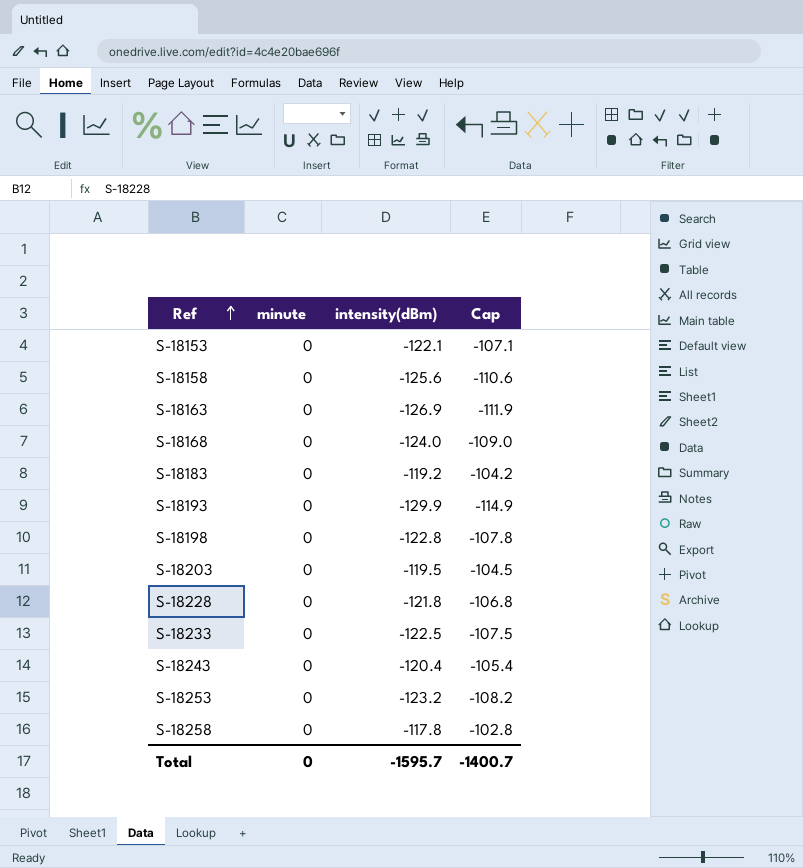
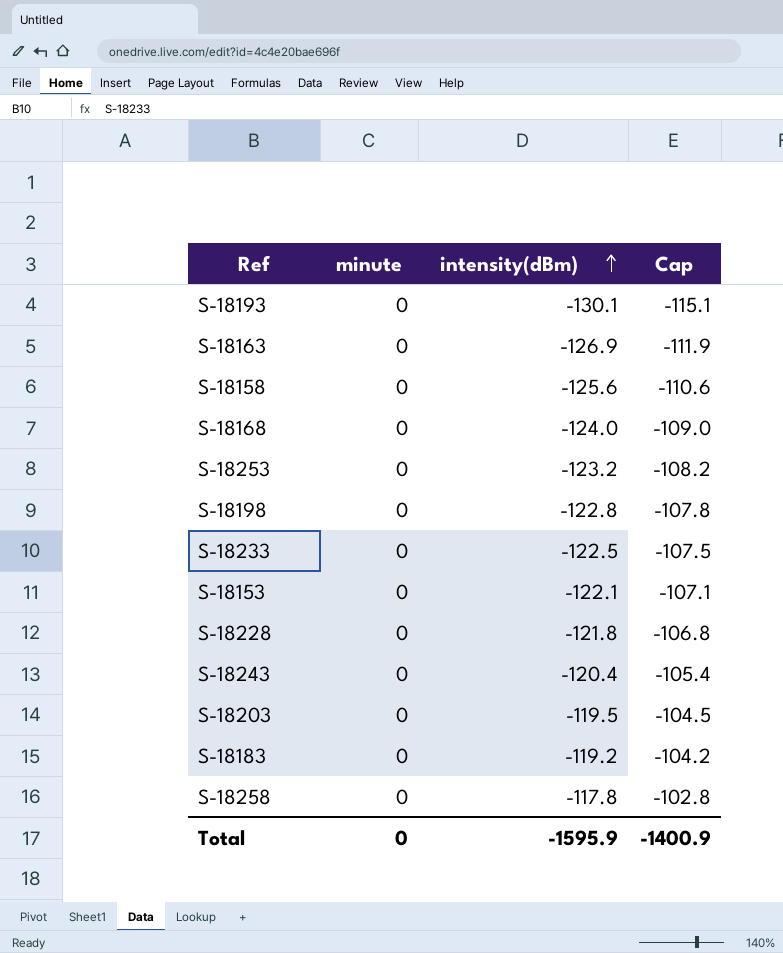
row order: Ref ascending -> intensity(dBm) ascending
S-18193 | intensity(dBm): -129.9 -> -130.1
S-18193 | Cap: -114.9 -> -115.1
Total | intensity(dBm): -1595.7 -> -1595.9
Total | Cap: -1400.7 -> -1400.9

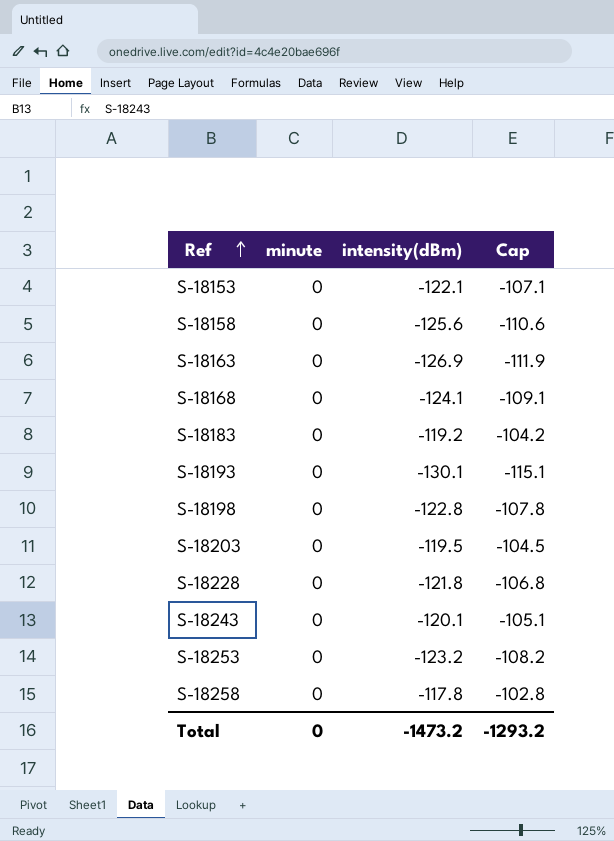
row order: intensity(dBm) ascending -> Ref ascending
row S-18233: 0 | -122.5 | -107.5 -> none
S-18168 | intensity(dBm): -124.0 -> -124.1
S-18168 | Cap: -109.0 -> -109.1
S-18243 | intensity(dBm): -120.4 -> -120.1
S-18243 | Cap: -105.4 -> -105.1
Total | intensity(dBm): -1595.9 -> -1473.2
Total | Cap: -1400.9 -> -1293.2

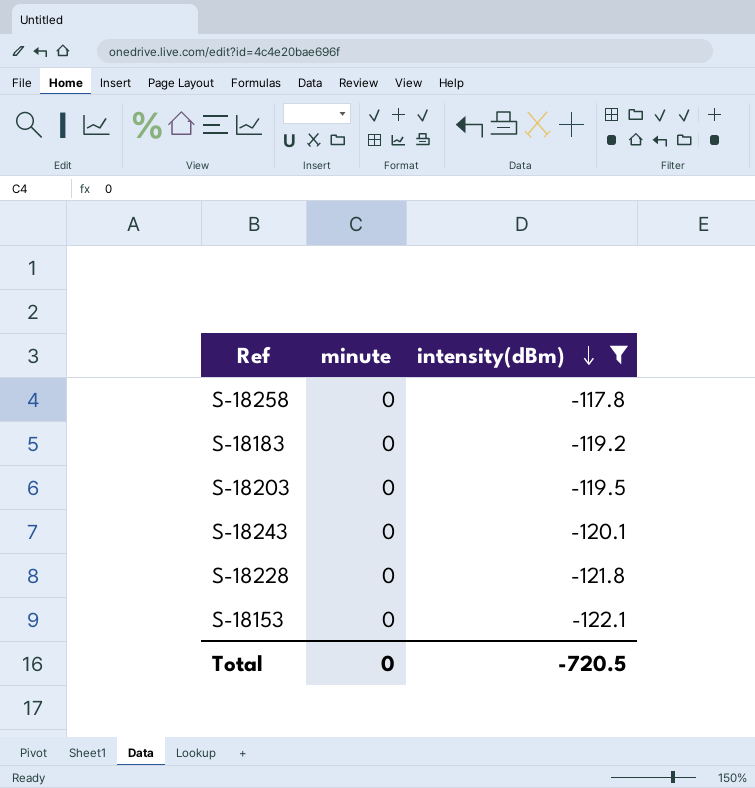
filter: none -> intensity(dBm) >= -122.1
row order: Ref ascending -> intensity(dBm) descending
column Cap | formula: [intensity(dBm)] + 15 -> none
Total | intensity(dBm): -1473.2 -> -720.5

